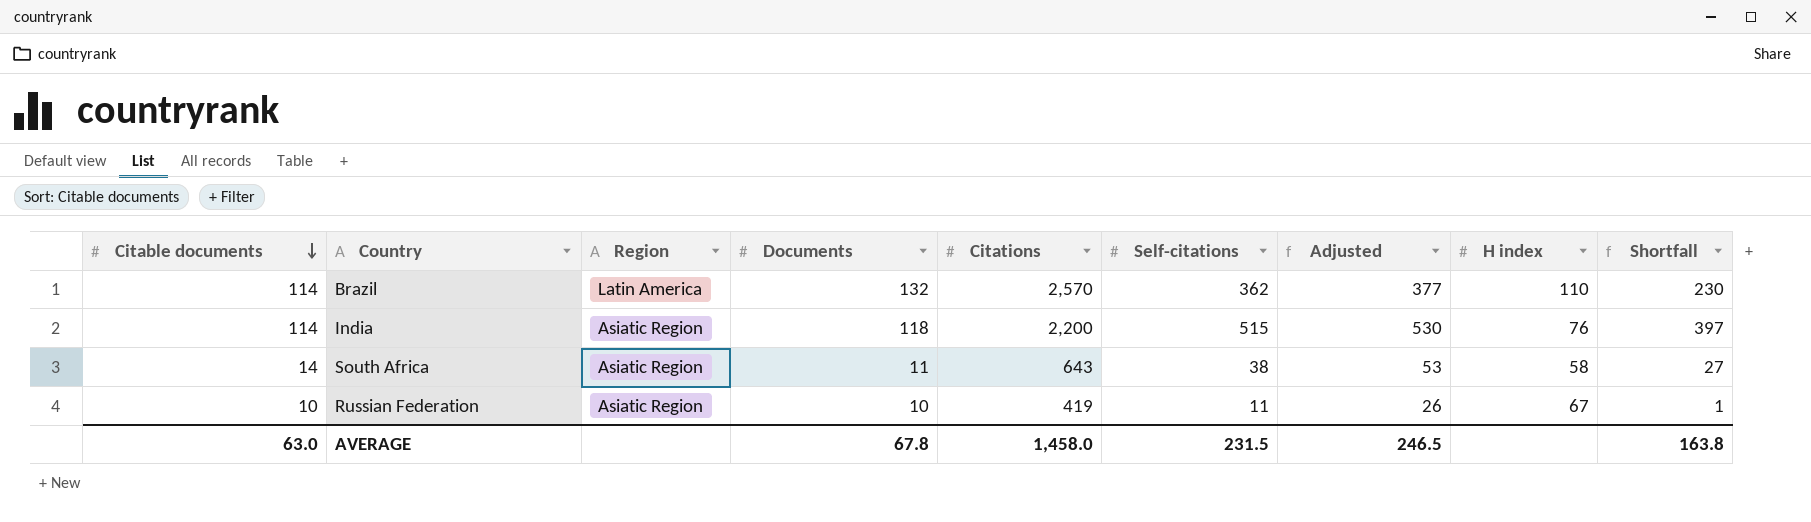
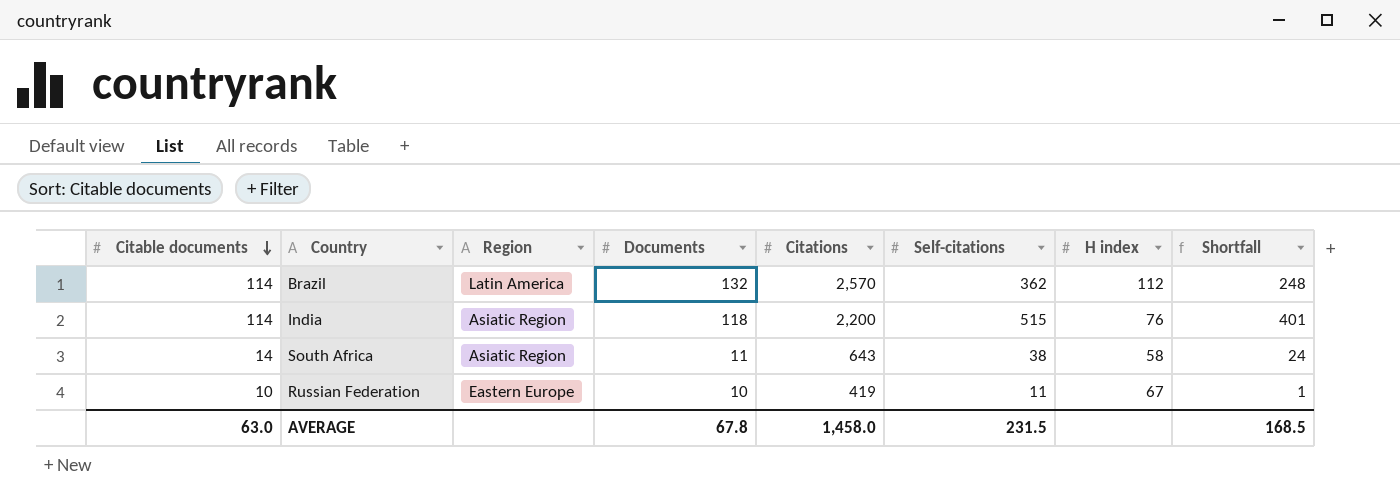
column Adjusted | formula: [Self-citations] + 15 -> none
column Shortfall | formula: [Self-citations] - [Documents] -> [Self-citations] - [Citable documents]
Brazil | H index: 110 -> 112
Russian Federation | Region: Asiatic Region -> Eastern Europe
AVERAGE | Shortfall: 163.8 -> 168.5

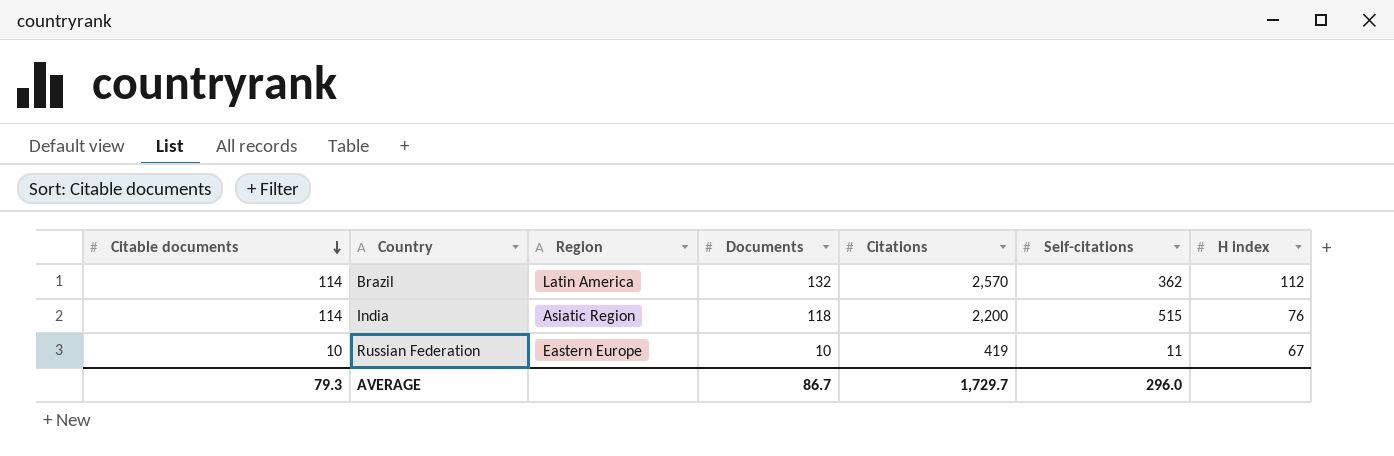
column Shortfall | formula: [Self-citations] - [Citable documents] -> none
row South Africa: 14 | Asiatic Region | 11 | 643 | 38 | 58 | 24 -> none
AVERAGE | Citable documents: 63.0 -> 79.3
AVERAGE | Documents: 67.8 -> 86.7
AVERAGE | Citations: 1,458.0 -> 1,729.7
AVERAGE | Self-citations: 231.5 -> 296.0

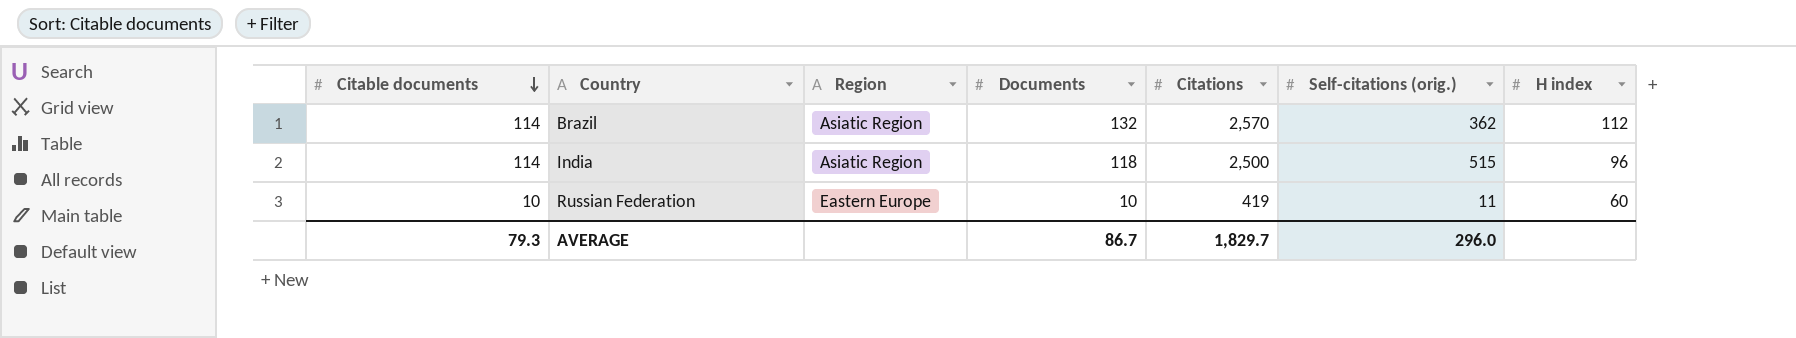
column name: Self-citations -> Self-citations (orig.)
Brazil | Region: Latin America -> Asiatic Region
India | Citations: 2,200 -> 2,500
India | H index: 76 -> 96
Russian Federation | H index: 67 -> 60
AVERAGE | Citations: 1,729.7 -> 1,829.7

